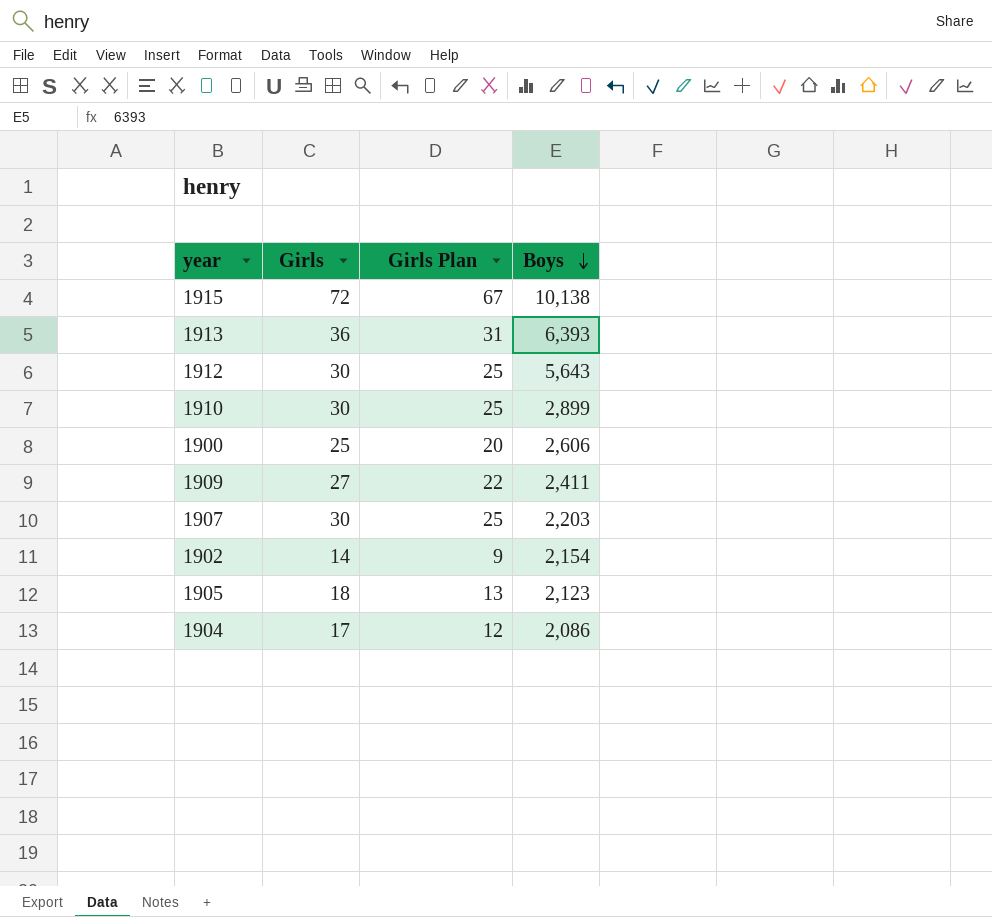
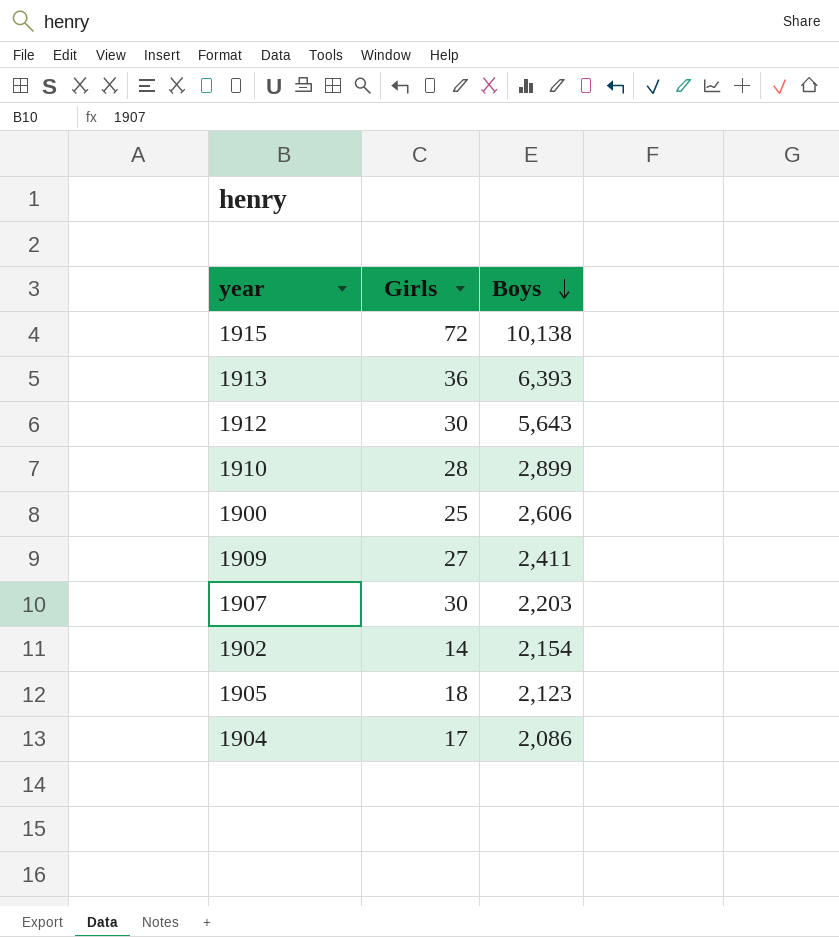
column Girls Plan | formula: [Girls] - 5 -> none
1910 | Girls: 30 -> 28

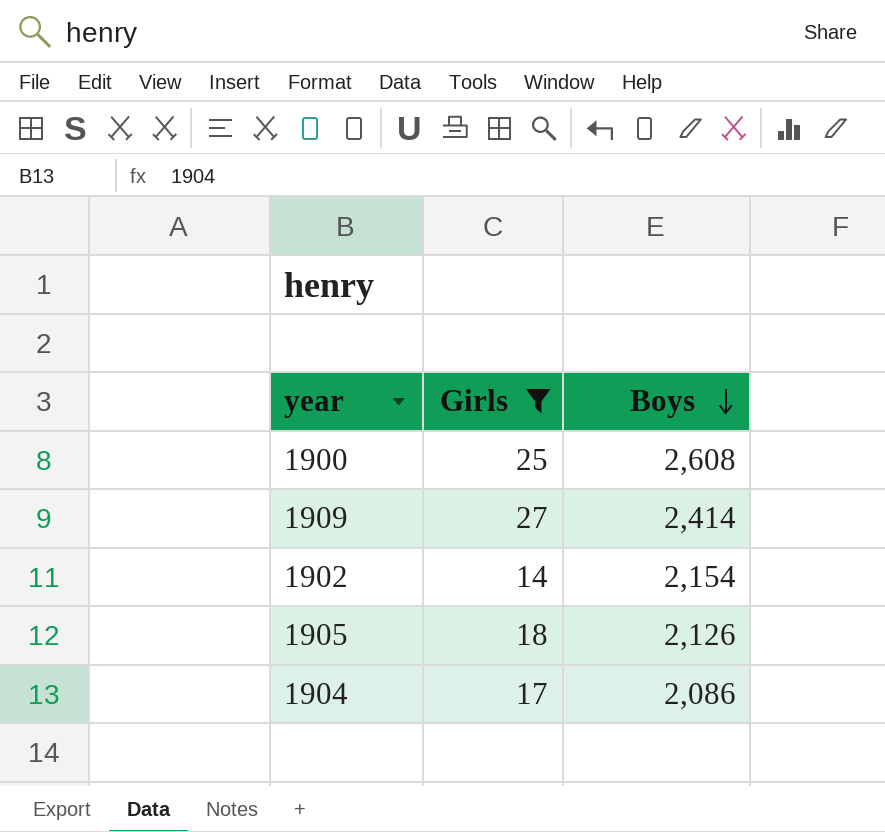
filter: none -> Girls <= 27
1900 | Boys: 2,606 -> 2,608
1909 | Boys: 2,411 -> 2,414
1905 | Boys: 2,123 -> 2,126

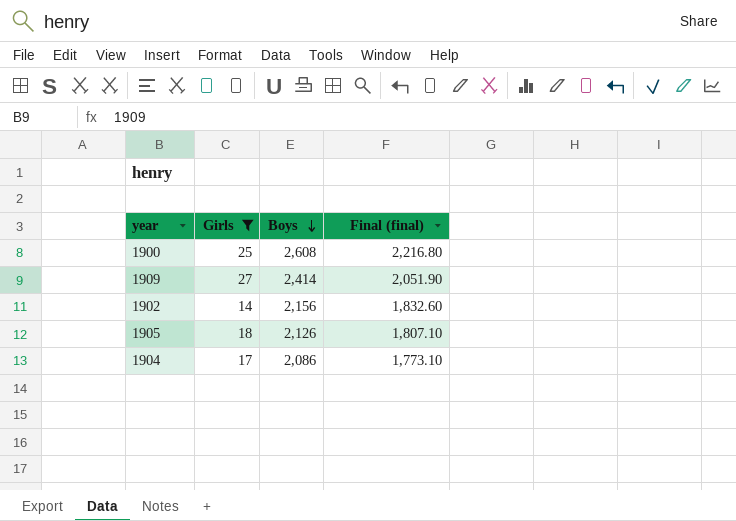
column Final (final) | formula: none -> [Boys] * 0.85
1902 | Boys: 2,154 -> 2,156

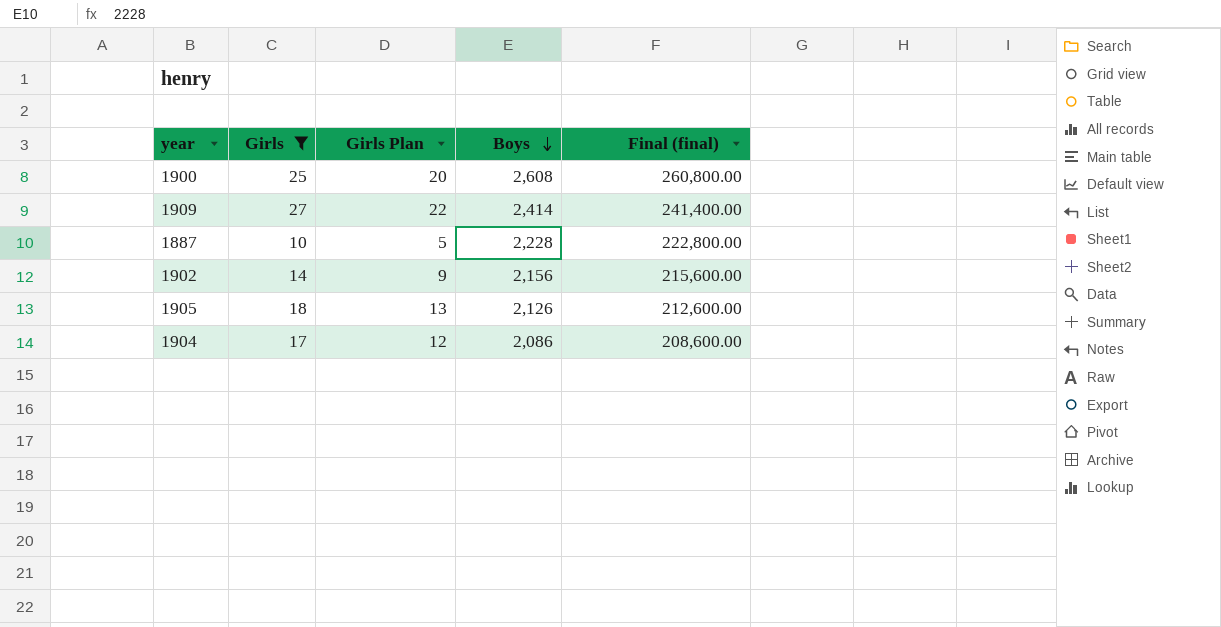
column Girls Plan | formula: none -> [Girls] - 5
column Final (final) | formula: [Boys] * 0.85 -> [Boys] * 100
row 1887: none -> 10 | 5 | 2,228 | 222,800.00

